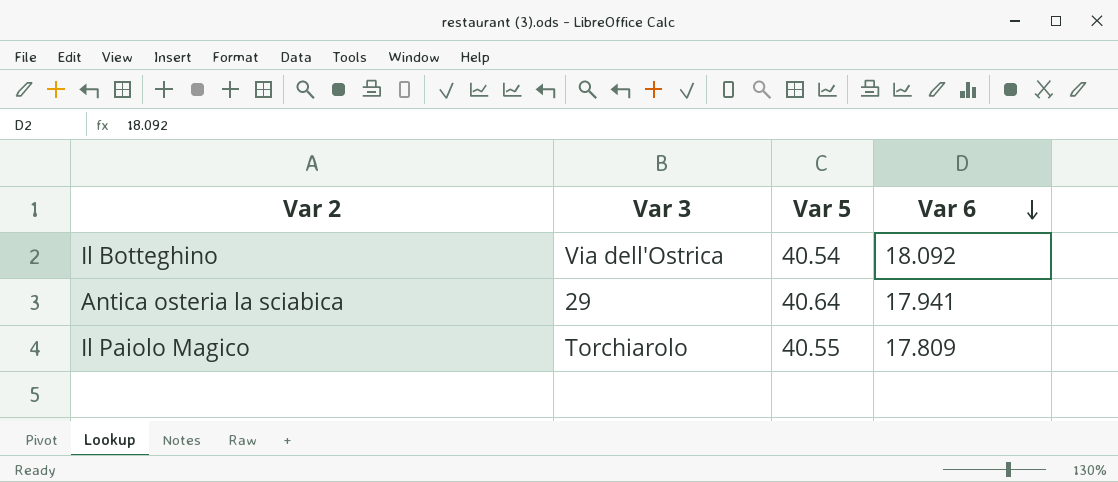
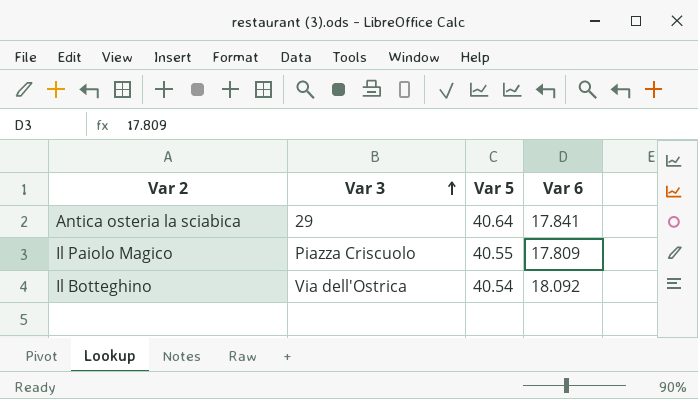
row order: Var 6 descending -> Var 3 ascending
Antica osteria la sciabica | Var 6: 17.941 -> 17.841
Il Paiolo Magico | Var 3: Torchiarolo -> Piazza Criscuolo

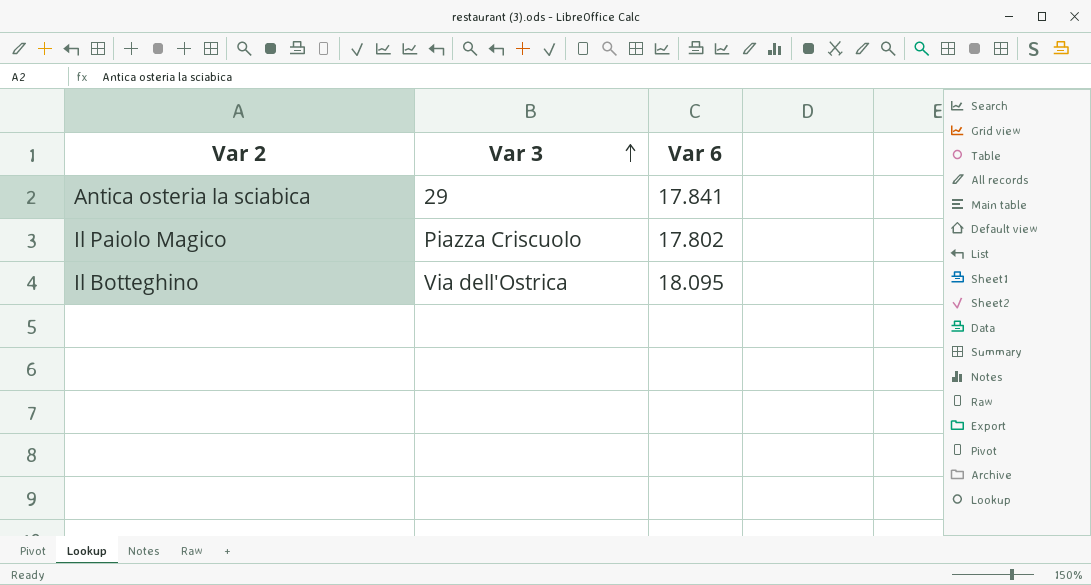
column Var 5 | position: 3 -> none
Il Paiolo Magico | Var 6: 17.809 -> 17.802
Il Botteghino | Var 6: 18.092 -> 18.095

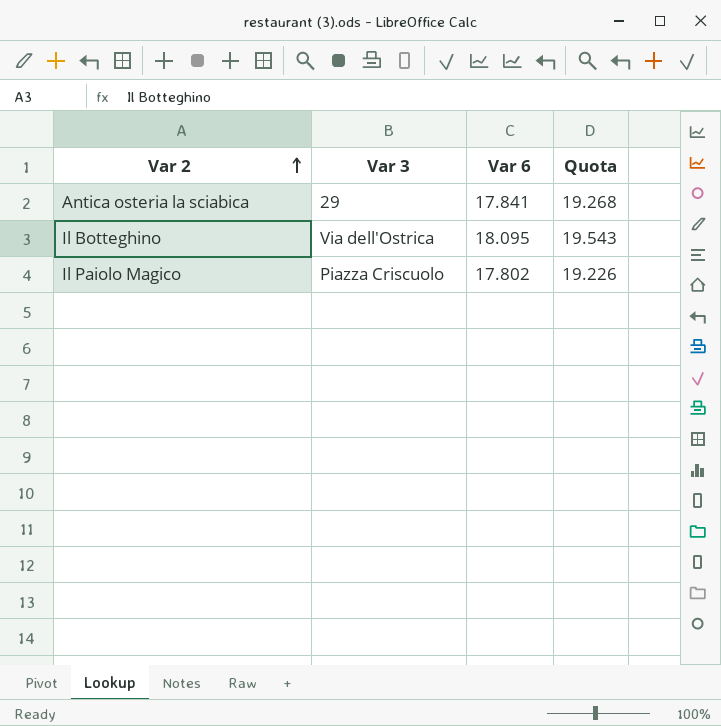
row order: Var 3 ascending -> Var 2 ascending
column Quota | formula: none -> [Var 6] * 1.08

